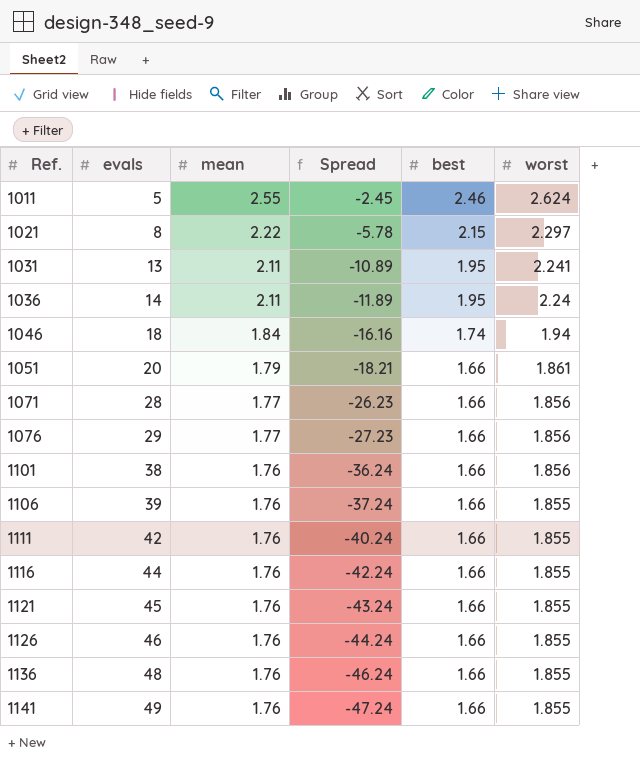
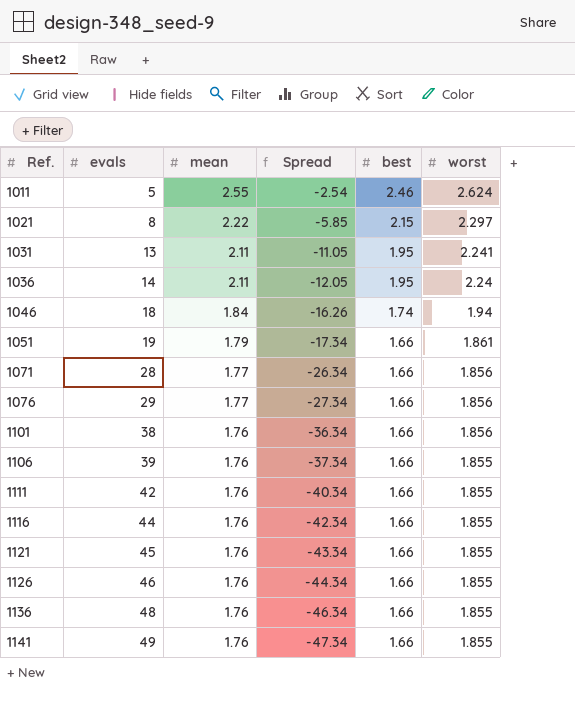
column Spread | formula: [mean] - [evals] -> [best] - [evals]
1051 | evals: 20 -> 19

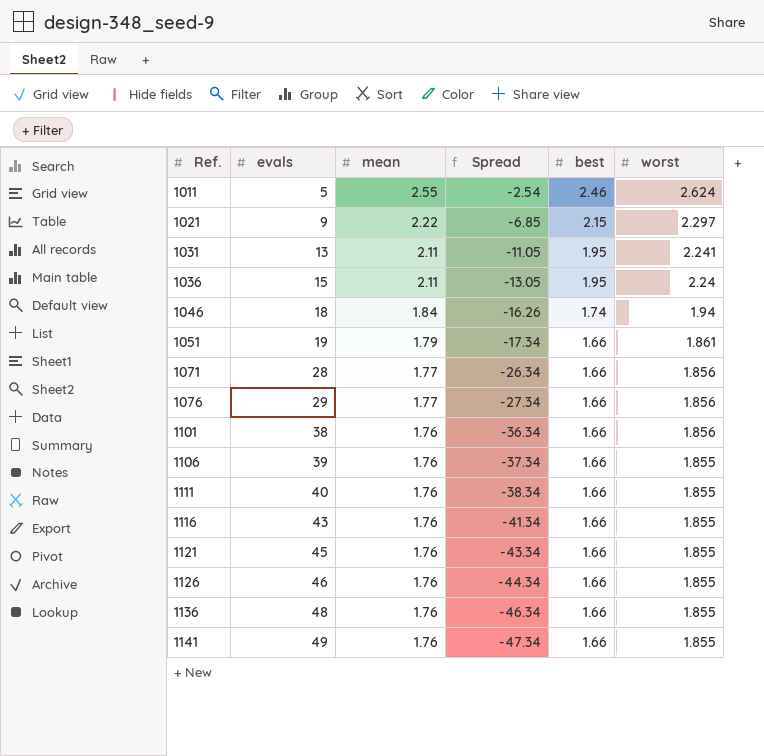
1021 | evals: 8 -> 9
1021 | Spread: -5.85 -> -6.85
1036 | evals: 14 -> 15
1036 | Spread: -12.05 -> -13.05
1111 | evals: 42 -> 40
1111 | Spread: -40.34 -> -38.34
1116 | evals: 44 -> 43
1116 | Spread: -42.34 -> -41.34

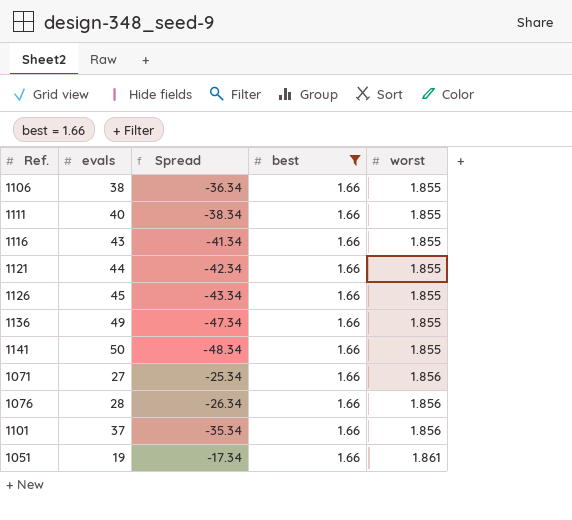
filter: none -> best = 1.66
row order: Ref. ascending -> worst ascending
column mean | position: 3 -> none
1106 | evals: 39 -> 38
1106 | Spread: -37.34 -> -36.34
1121 | evals: 45 -> 44
1121 | Spread: -43.34 -> -42.34
1126 | evals: 46 -> 45
1126 | Spread: -44.34 -> -43.34
1136 | evals: 48 -> 49
1136 | Spread: -46.34 -> -47.34
1141 | evals: 49 -> 50
1141 | Spread: -47.34 -> -48.34
1071 | evals: 28 -> 27
1071 | Spread: -26.34 -> -25.34
1076 | evals: 29 -> 28
1076 | Spread: -27.34 -> -26.34
1101 | evals: 38 -> 37
1101 | Spread: -36.34 -> -35.34

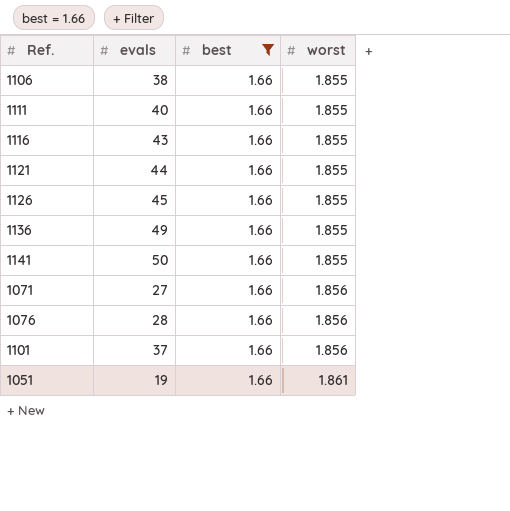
column Spread | formula: [best] - [evals] -> none

